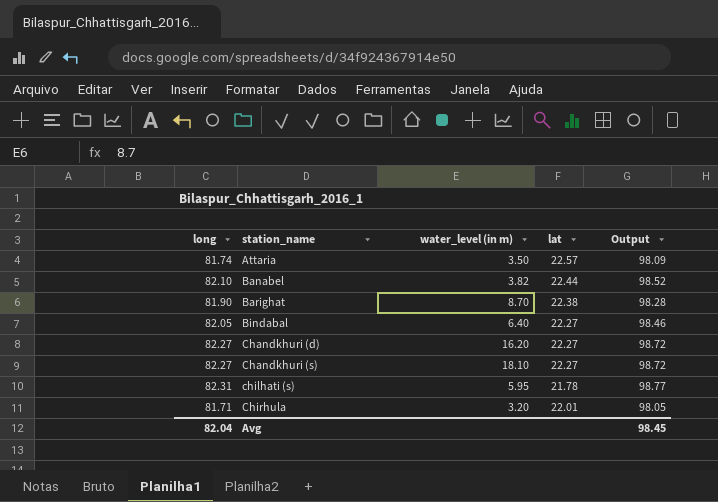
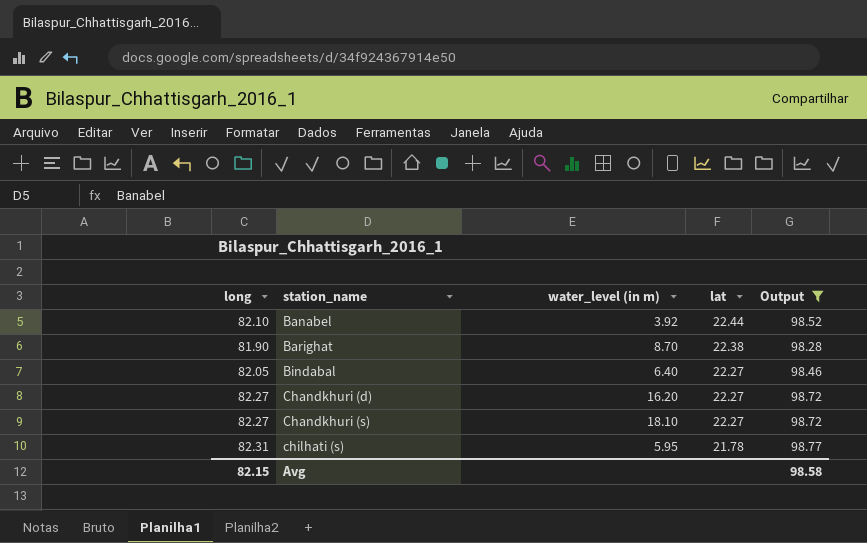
filter: none -> Output >= 98.28
Banabel | water_level (in m): 3.82 -> 3.92
Avg | long: 82.04 -> 82.15
Avg | Output: 98.45 -> 98.58

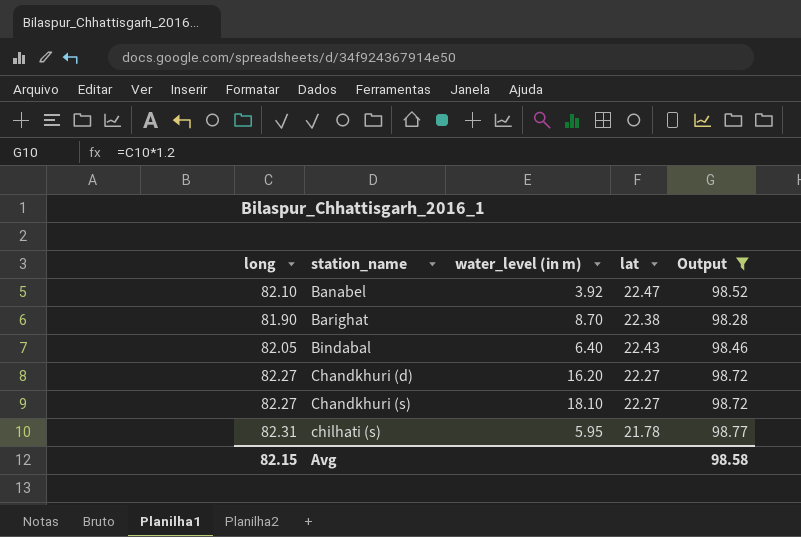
Banabel | lat: 22.44 -> 22.47
Bindabal | lat: 22.27 -> 22.43

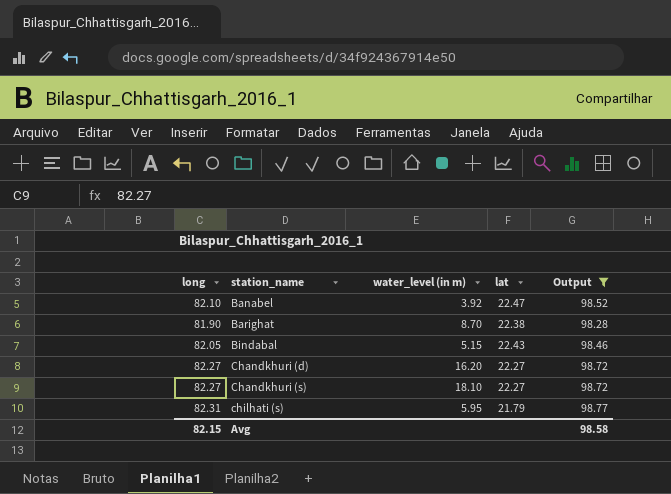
Bindabal | water_level (in m): 6.40 -> 5.15
chilhati (s) | lat: 21.78 -> 21.79

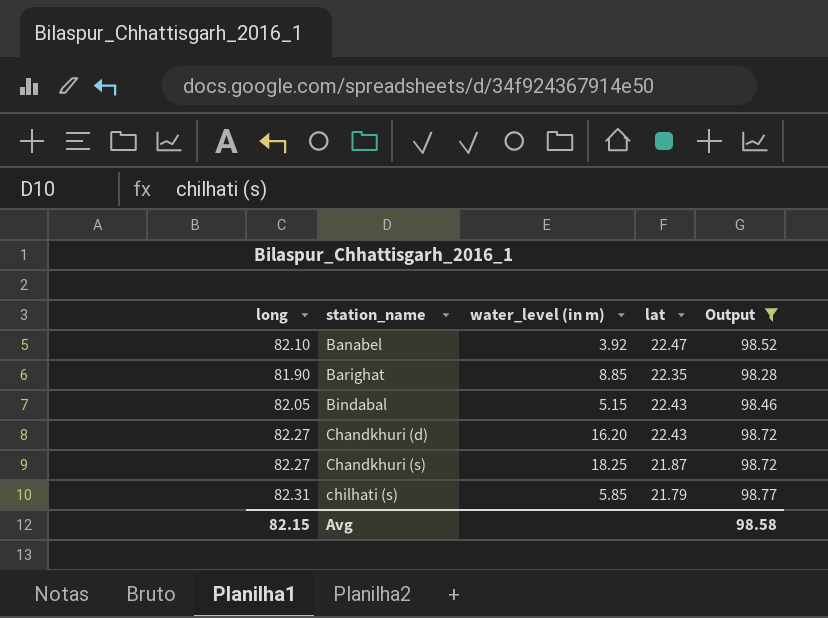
Barighat | water_level (in m): 8.70 -> 8.85
Barighat | lat: 22.38 -> 22.35
Chandkhuri (d) | lat: 22.27 -> 22.43
Chandkhuri (s) | water_level (in m): 18.10 -> 18.25
Chandkhuri (s) | lat: 22.27 -> 21.87
chilhati (s) | water_level (in m): 5.95 -> 5.85

